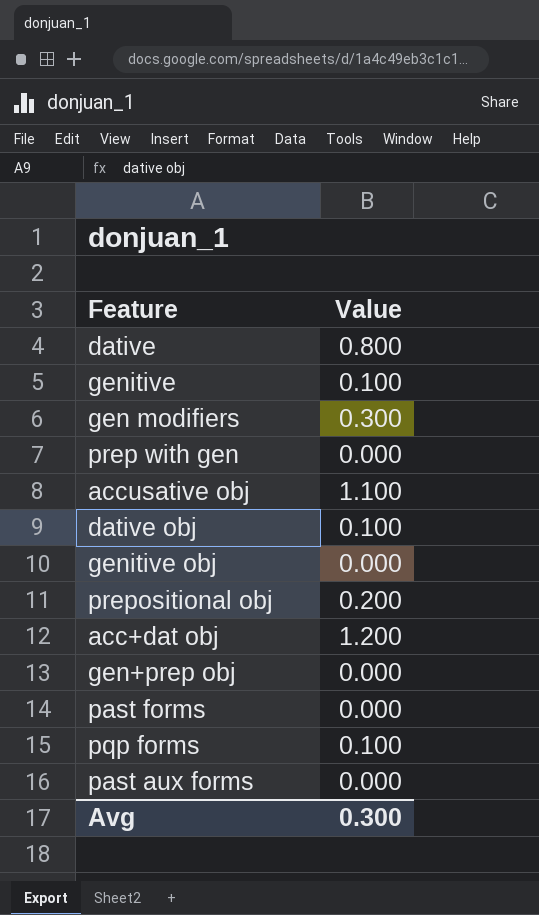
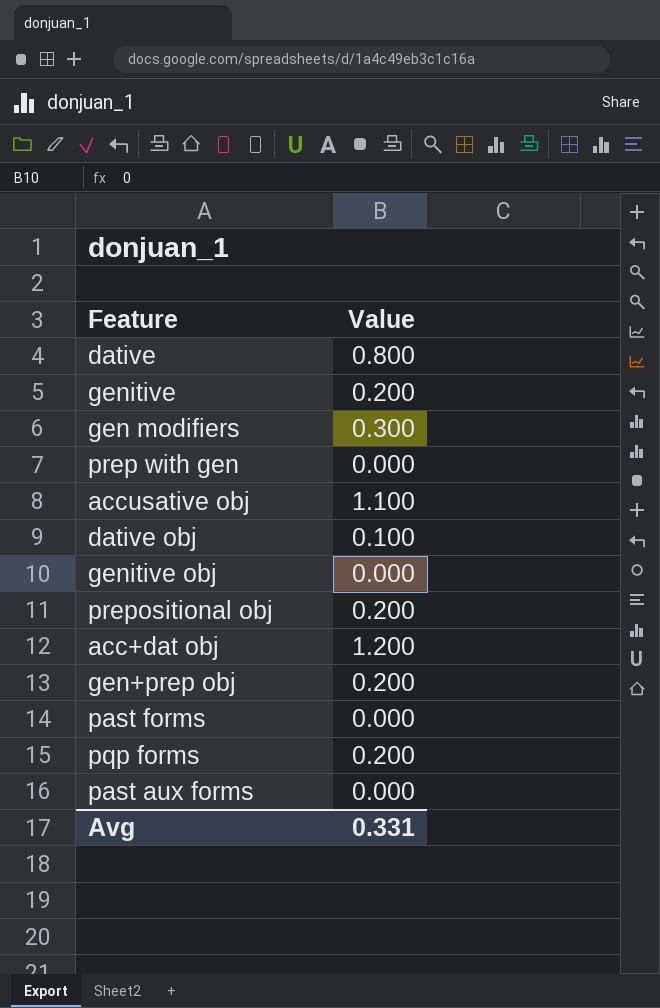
genitive | Value: 0.100 -> 0.200
gen+prep obj | Value: 0.000 -> 0.200
pqp forms | Value: 0.100 -> 0.200
Avg | Value: 0.300 -> 0.331

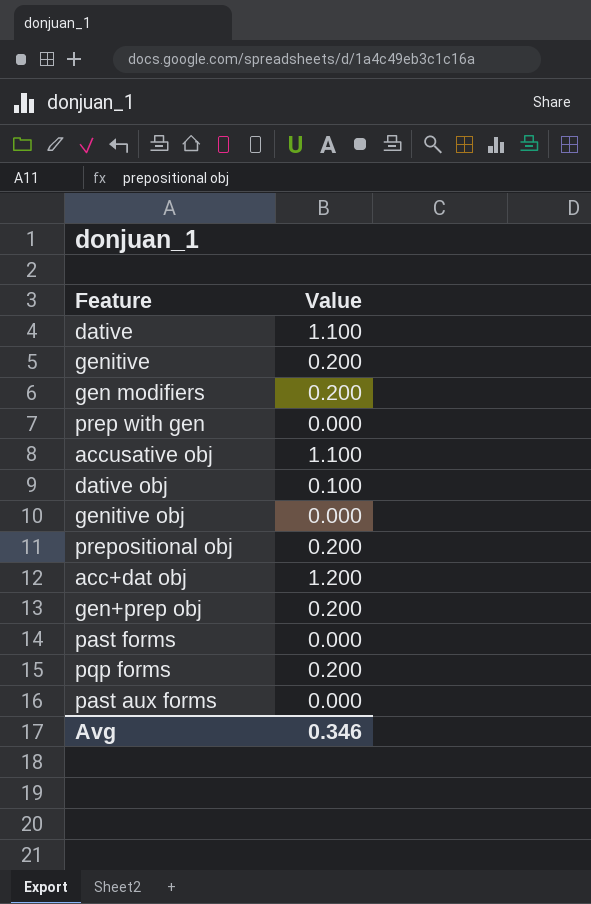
dative | Value: 0.800 -> 1.100
gen modifiers | Value: 0.300 -> 0.200
Avg | Value: 0.331 -> 0.346

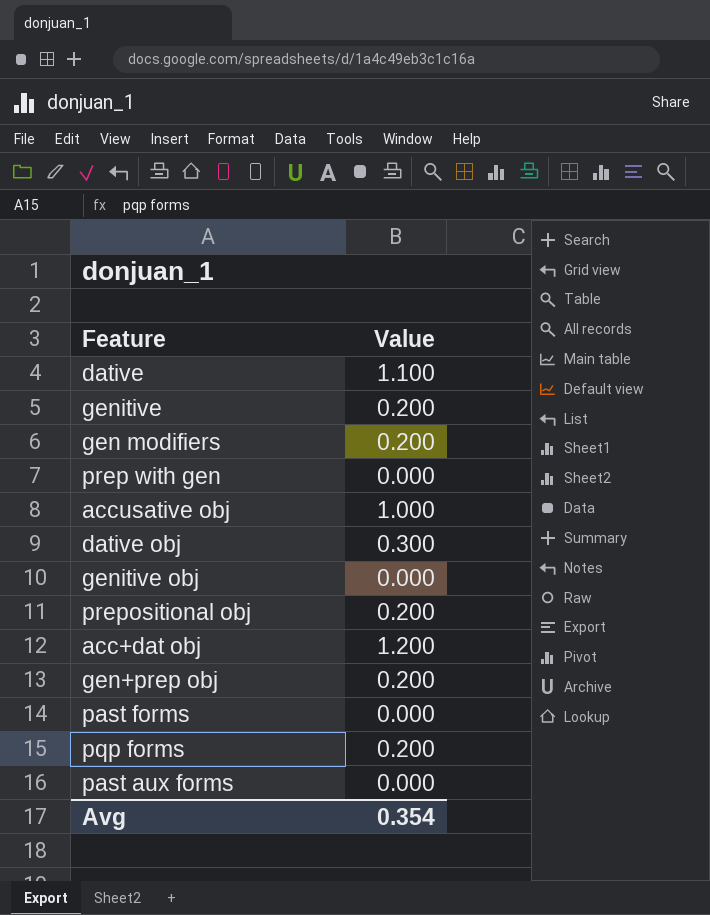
accusative obj | Value: 1.100 -> 1.000
dative obj | Value: 0.100 -> 0.300
Avg | Value: 0.346 -> 0.354

